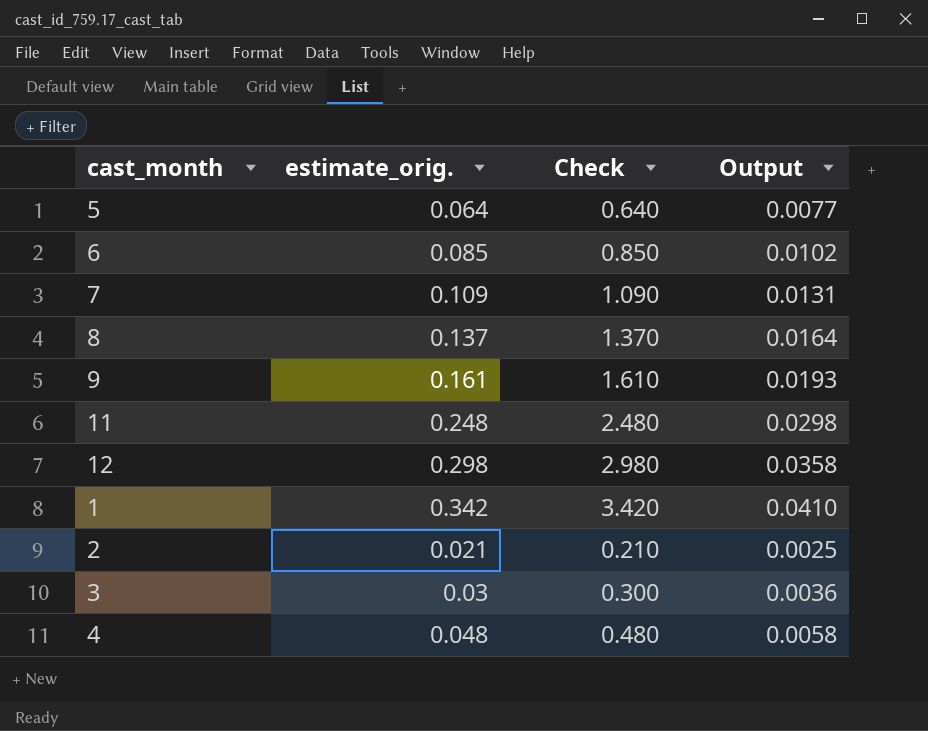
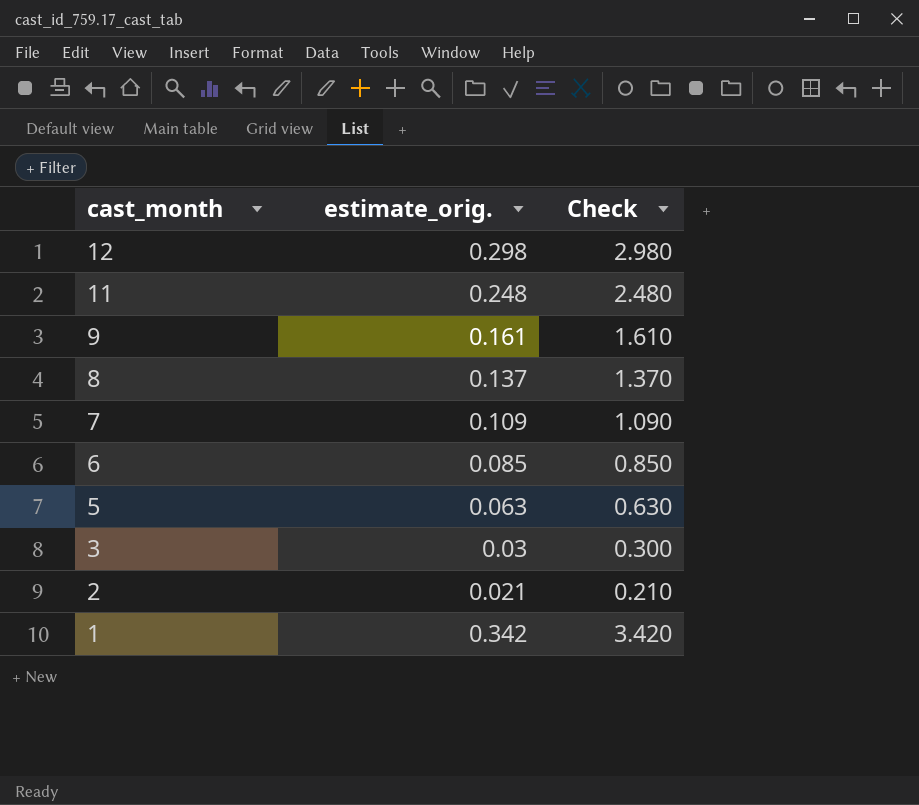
row order: none -> cast_month descending
column Output | formula: [estimate_orig.] * 0.12 -> none
row 4: 0.048 | 0.480 | 0.0058 -> none
5 | estimate_orig.: 0.064 -> 0.063
5 | Check: 0.640 -> 0.630

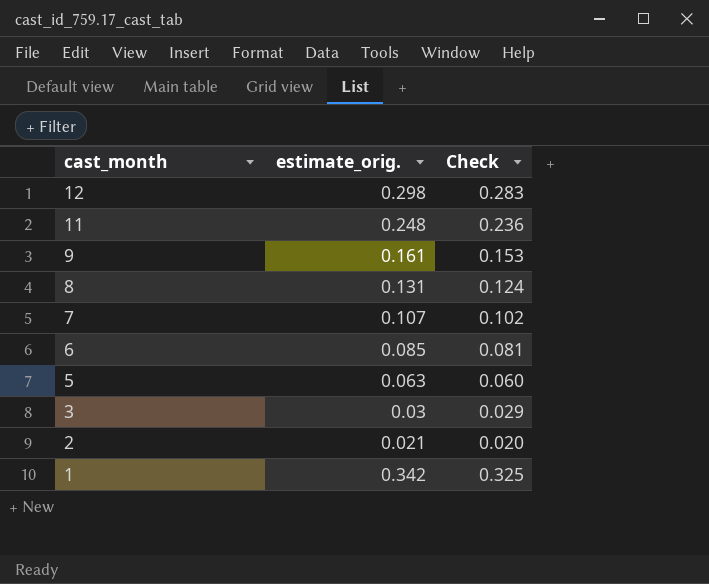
column Check | formula: [estimate_orig.] * 10 -> [estimate_orig.] * 0.95
8 | estimate_orig.: 0.137 -> 0.131
7 | estimate_orig.: 0.109 -> 0.107

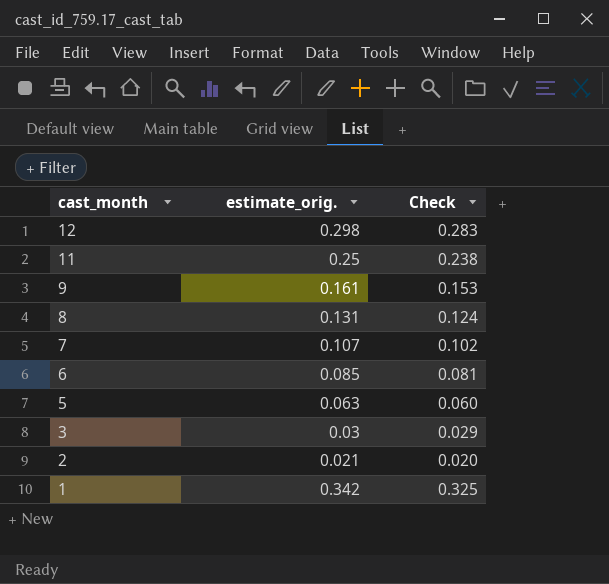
11 | estimate_orig.: 0.248 -> 0.25
11 | Check: 0.236 -> 0.238

